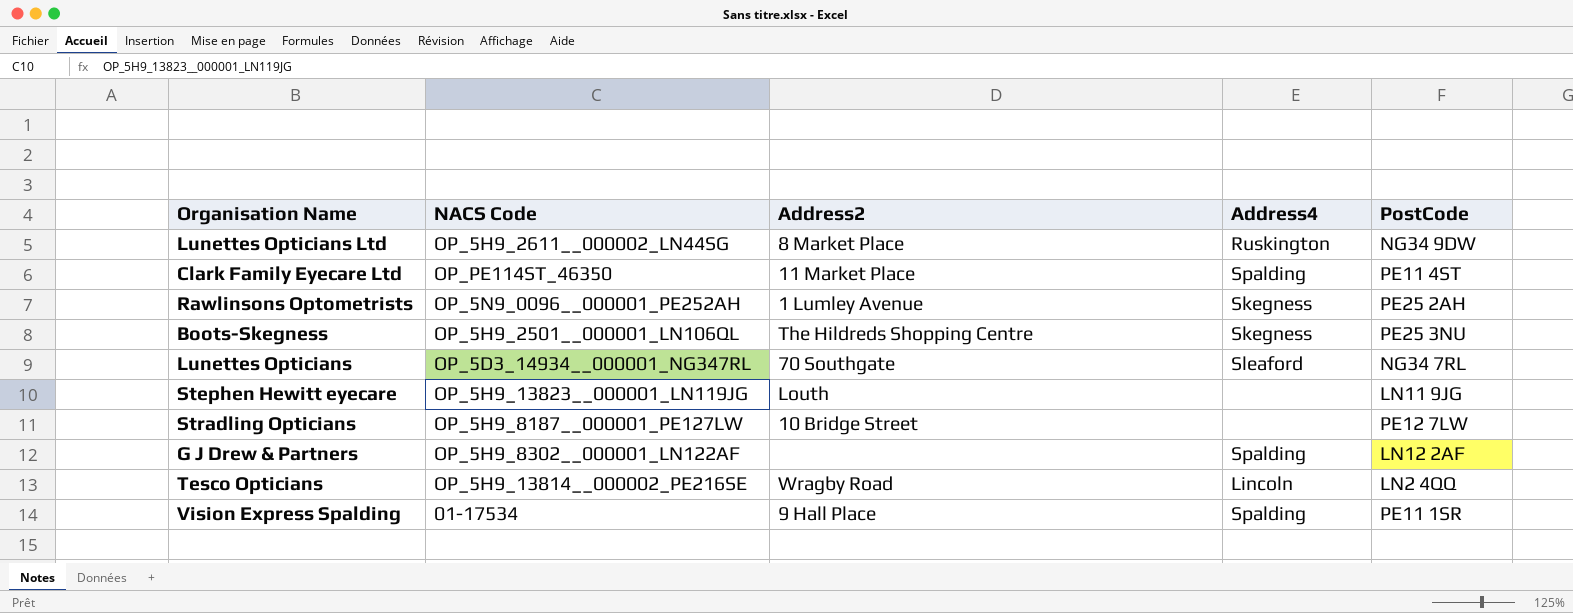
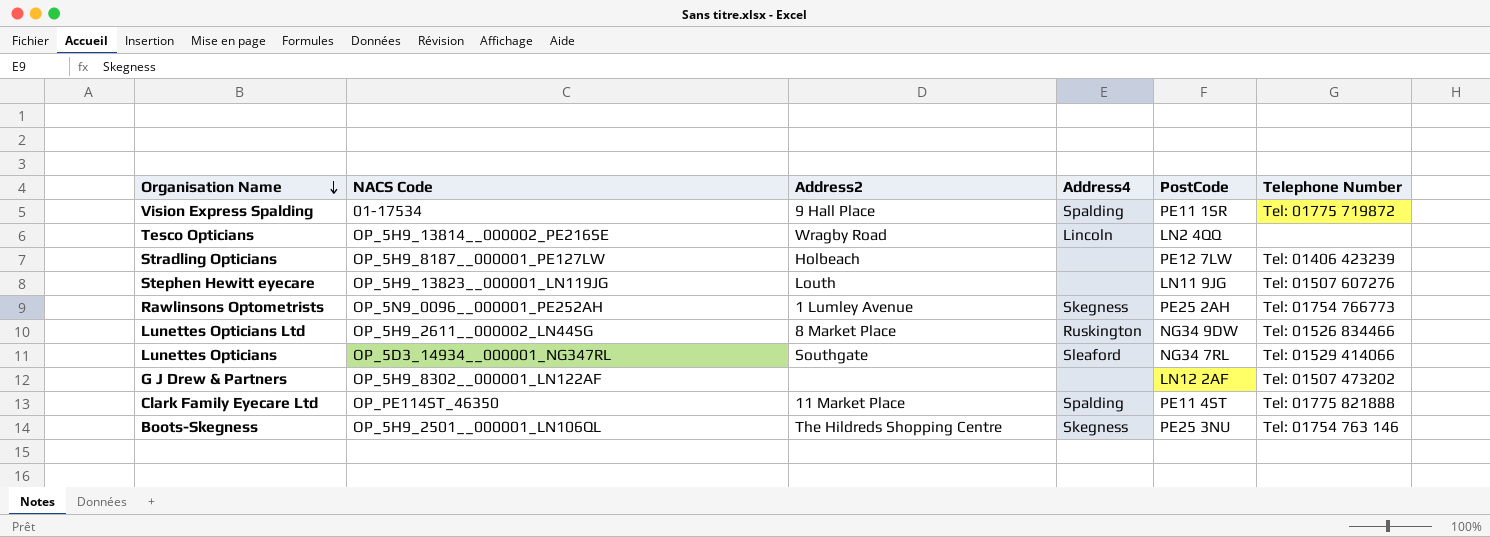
row order: none -> Organisation Name descending
column Telephone Number | position: none -> 6
Stradling Opticians | Address2: 10 Bridge Street -> Holbeach
Lunettes Opticians | Address2: 70 Southgate -> Southgate
G J Drew & Partners | Address4: Spalding -> none

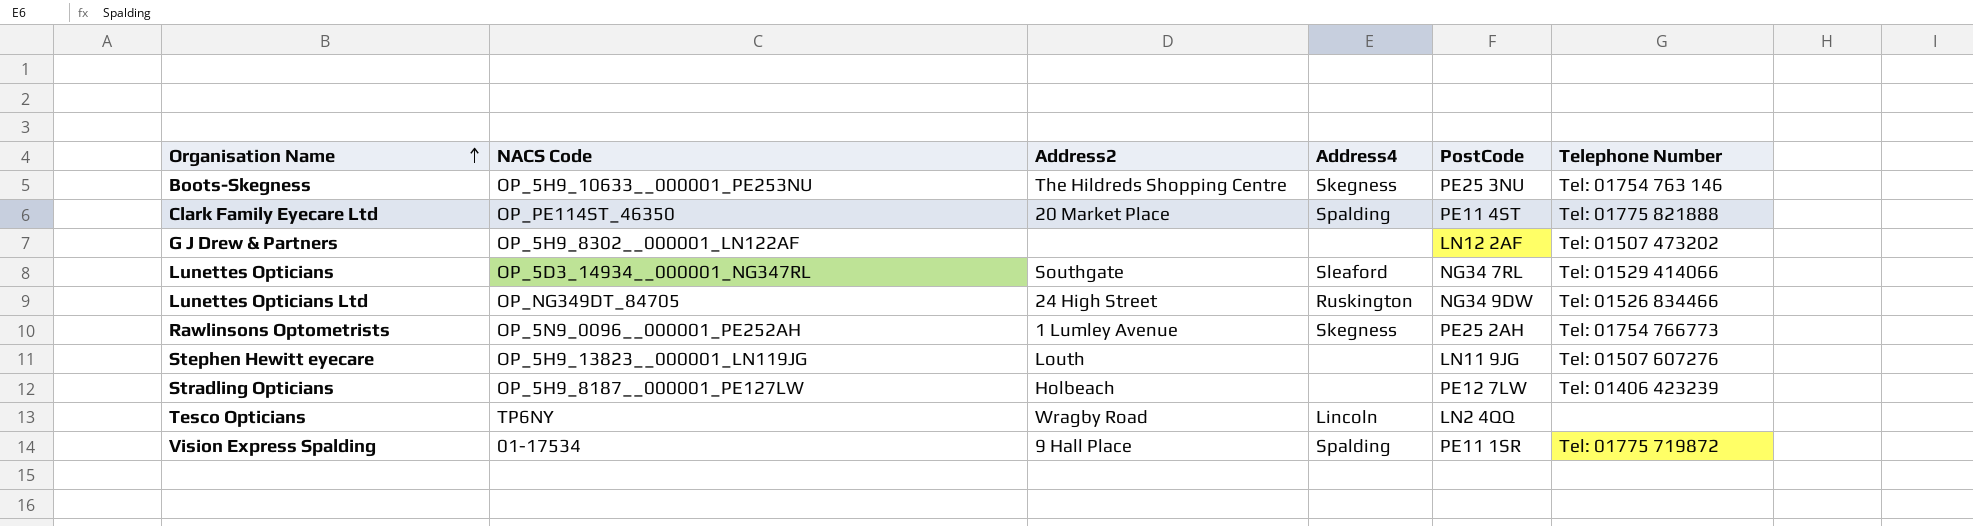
row order: Organisation Name descending -> Organisation Name ascending
Boots-Skegness | NACS Code: OP_5H9_2501__000001_LN106QL -> OP_5H9_10633__000001_PE253NU
Clark Family Eyecare Ltd | Address2: 11 Market Place -> 20 Market Place
Lunettes Opticians Ltd | NACS Code: OP_5H9_2611__000002_LN44SG -> OP_NG349DT_84705
Lunettes Opticians Ltd | Address2: 8 Market Place -> 24 High Street
Tesco Opticians | NACS Code: OP_5H9_13814__000002_PE216SE -> TP6NY

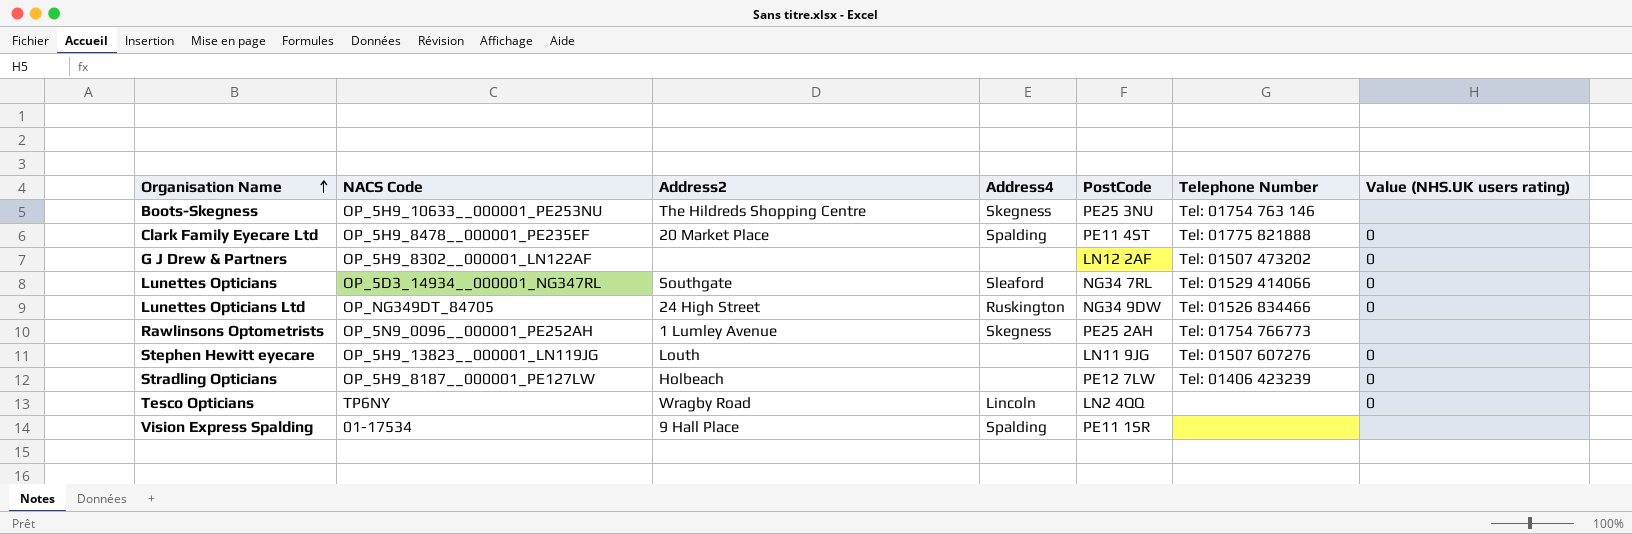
column Value (NHS.UK users rating) | position: none -> 7
Clark Family Eyecare Ltd | NACS Code: OP_PE114ST_46350 -> OP_5H9_8478__000001_PE235EF
Vision Express Spalding | Telephone Number: Tel: 01775 719872 -> none

